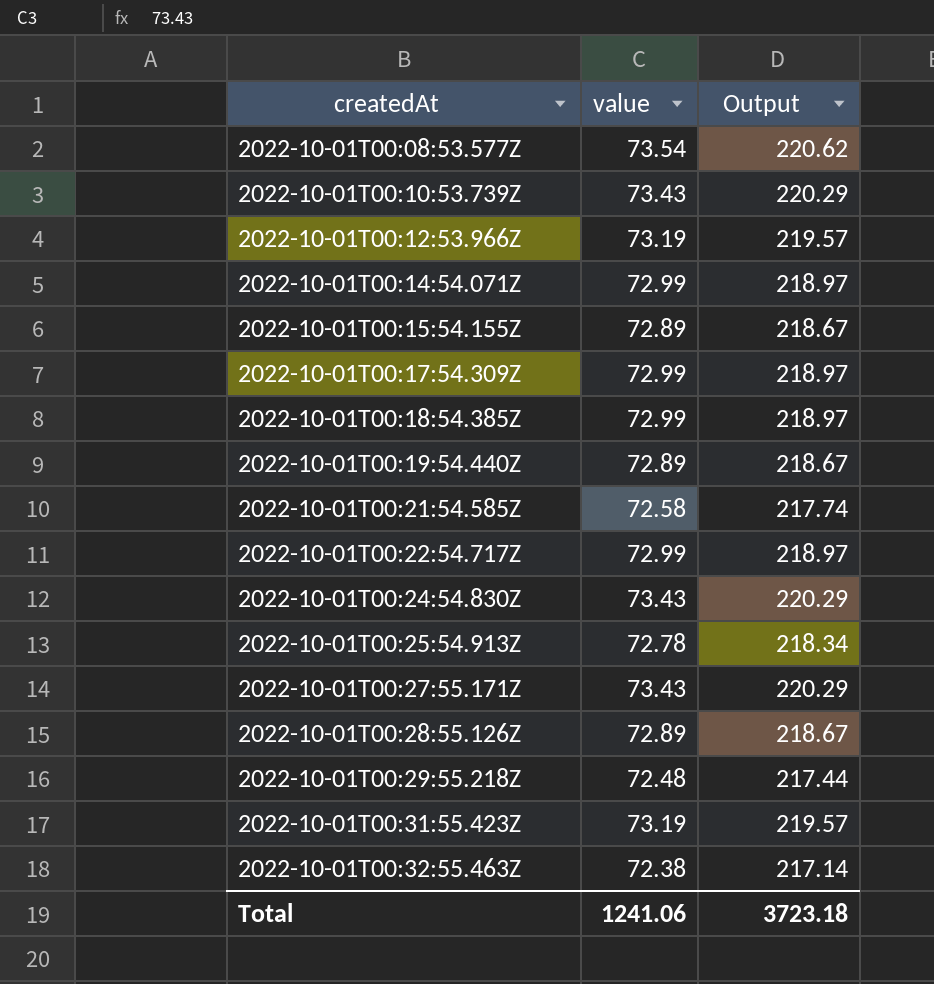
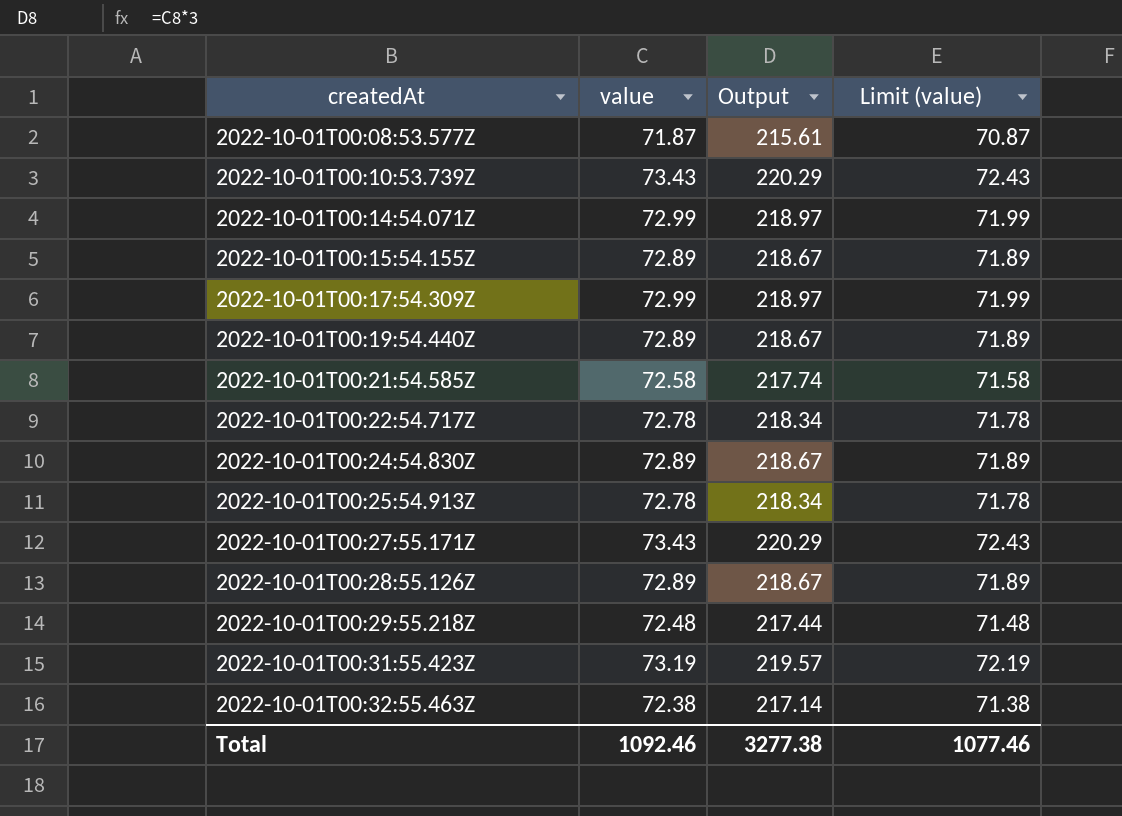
column Limit (value) | formula: none -> [value] - 1
row 2022-10-01T00:12:53.966Z: 73.19 | 219.57 -> none
row 2022-10-01T00:18:54.385Z: 72.99 | 218.97 -> none
2022-10-01T00:08:53.577Z | value: 73.54 -> 71.87
2022-10-01T00:08:53.577Z | Output: 220.62 -> 215.61
2022-10-01T00:22:54.717Z | value: 72.99 -> 72.78
2022-10-01T00:22:54.717Z | Output: 218.97 -> 218.34
2022-10-01T00:24:54.830Z | value: 73.43 -> 72.89
2022-10-01T00:24:54.830Z | Output: 220.29 -> 218.67
Total | value: 1241.06 -> 1092.46
Total | Output: 3723.18 -> 3277.38

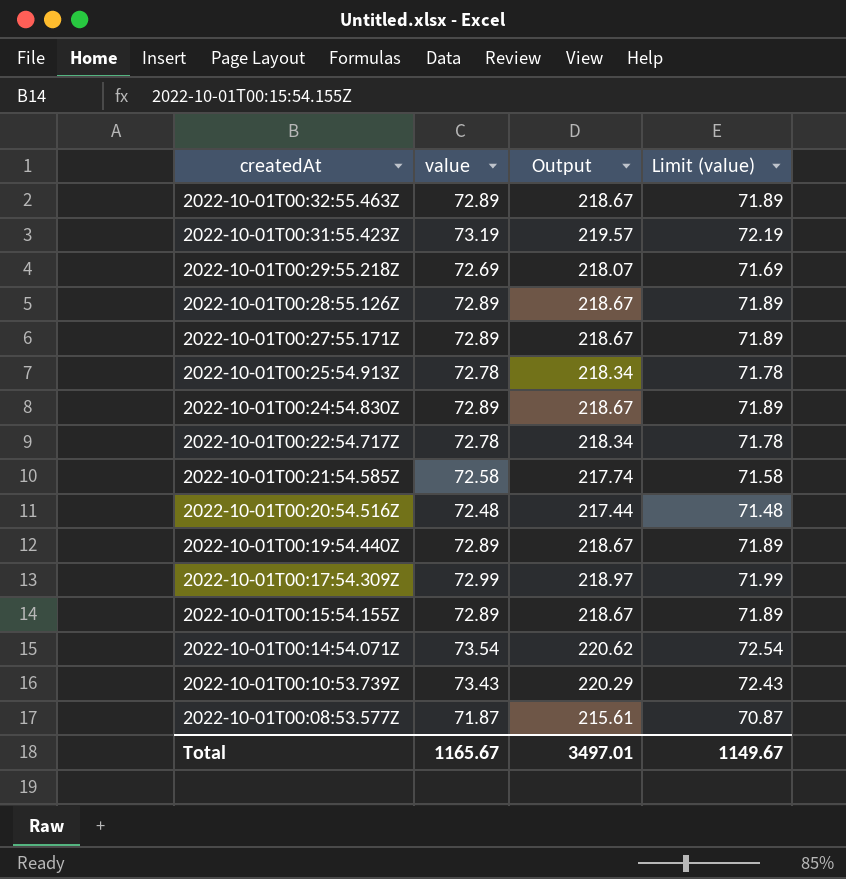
row order: createdAt ascending -> createdAt descending
2022-10-01T00:32:55.463Z | value: 72.38 -> 72.89
2022-10-01T00:32:55.463Z | Output: 217.14 -> 218.67
2022-10-01T00:32:55.463Z | Limit (value): 71.38 -> 71.89
2022-10-01T00:29:55.218Z | value: 72.48 -> 72.69
2022-10-01T00:29:55.218Z | Output: 217.44 -> 218.07
2022-10-01T00:29:55.218Z | Limit (value): 71.48 -> 71.69
2022-10-01T00:27:55.171Z | value: 73.43 -> 72.89
2022-10-01T00:27:55.171Z | Output: 220.29 -> 218.67
2022-10-01T00:27:55.171Z | Limit (value): 72.43 -> 71.89
row 2022-10-01T00:20:54.516Z: none -> 72.48 | 217.44 | 71.48
2022-10-01T00:14:54.071Z | value: 72.99 -> 73.54
2022-10-01T00:14:54.071Z | Output: 218.97 -> 220.62
2022-10-01T00:14:54.071Z | Limit (value): 71.99 -> 72.54
Total | value: 1092.46 -> 1165.67
Total | Output: 3277.38 -> 3497.01
Total | Limit (value): 1077.46 -> 1149.67

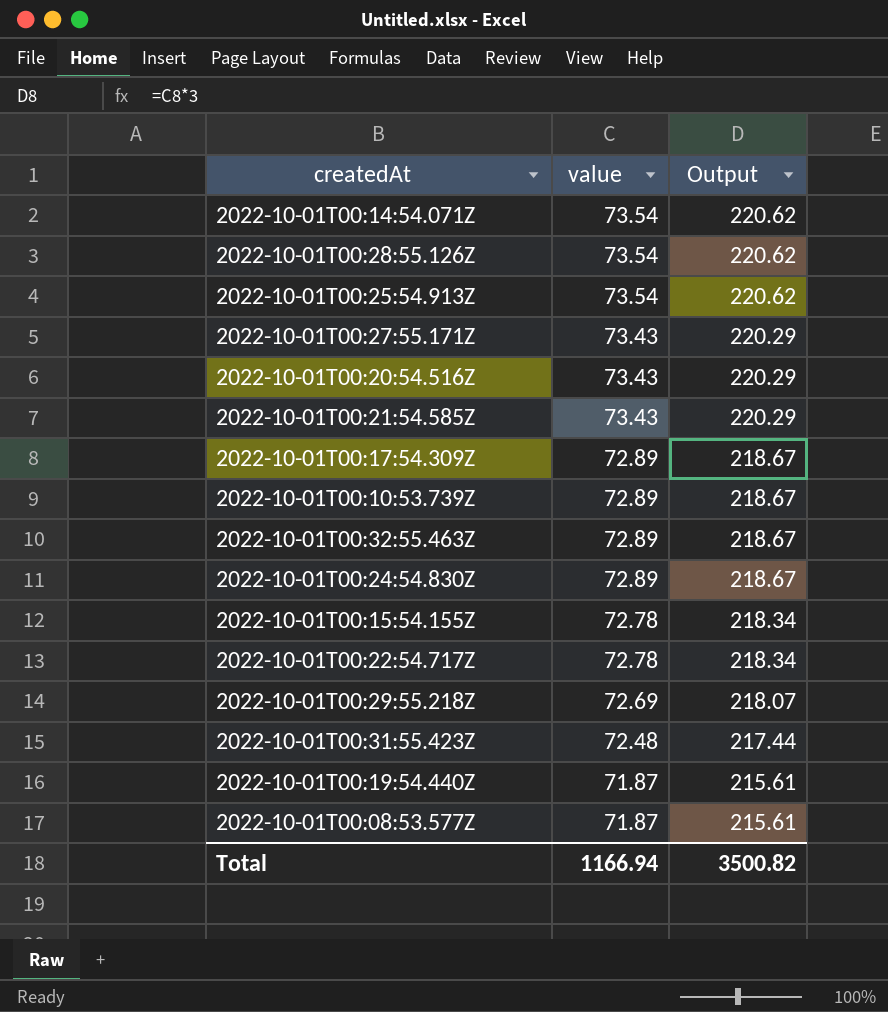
row order: createdAt descending -> value descending
column Limit (value) | formula: [value] - 1 -> none
2022-10-01T00:28:55.126Z | value: 72.89 -> 73.54
2022-10-01T00:28:55.126Z | Output: 218.67 -> 220.62
2022-10-01T00:25:54.913Z | value: 72.78 -> 73.54
2022-10-01T00:25:54.913Z | Output: 218.34 -> 220.62
2022-10-01T00:27:55.171Z | value: 72.89 -> 73.43
2022-10-01T00:27:55.171Z | Output: 218.67 -> 220.29
2022-10-01T00:20:54.516Z | value: 72.48 -> 73.43
2022-10-01T00:20:54.516Z | Output: 217.44 -> 220.29
2022-10-01T00:21:54.585Z | value: 72.58 -> 73.43
2022-10-01T00:21:54.585Z | Output: 217.74 -> 220.29
2022-10-01T00:17:54.309Z | value: 72.99 -> 72.89
2022-10-01T00:17:54.309Z | Output: 218.97 -> 218.67
2022-10-01T00:10:53.739Z | value: 73.43 -> 72.89
2022-10-01T00:10:53.739Z | Output: 220.29 -> 218.67
2022-10-01T00:15:54.155Z | value: 72.89 -> 72.78
2022-10-01T00:15:54.155Z | Output: 218.67 -> 218.34
2022-10-01T00:31:55.423Z | value: 73.19 -> 72.48
2022-10-01T00:31:55.423Z | Output: 219.57 -> 217.44
2022-10-01T00:19:54.440Z | value: 72.89 -> 71.87
2022-10-01T00:19:54.440Z | Output: 218.67 -> 215.61
Total | value: 1165.67 -> 1166.94
Total | Output: 3497.01 -> 3500.82

